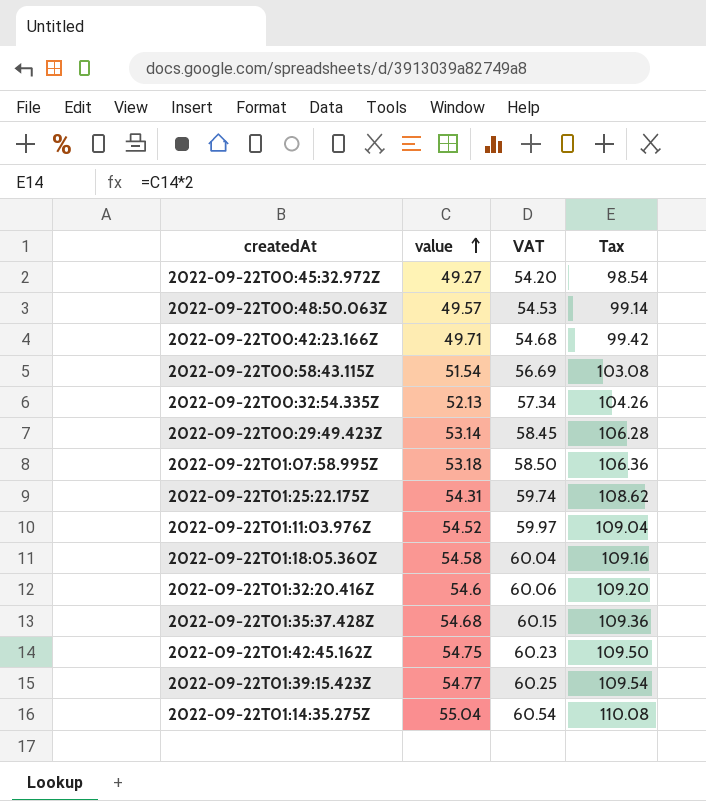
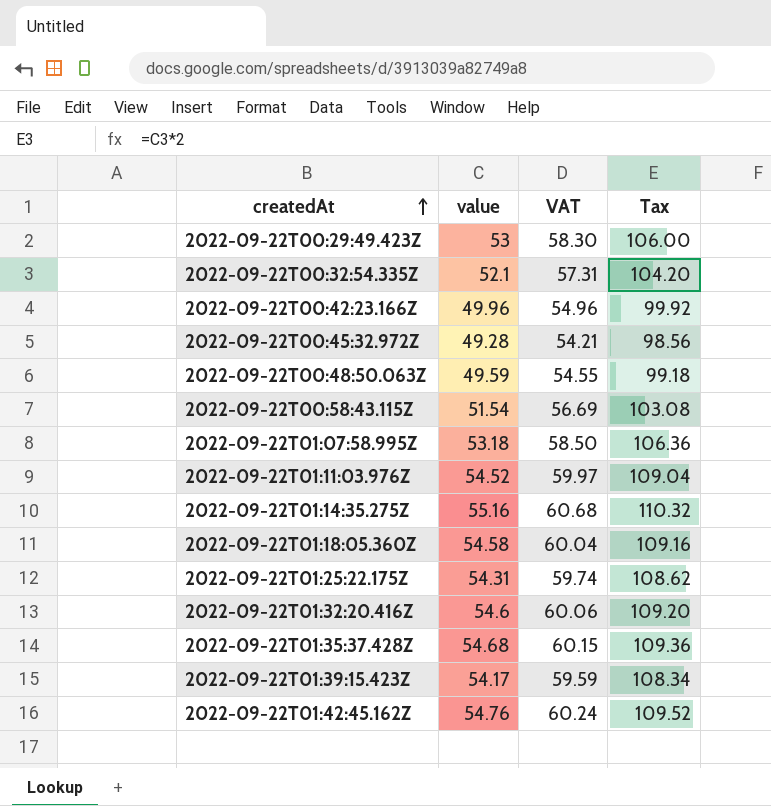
row order: value ascending -> createdAt ascending
2022-09-22T00:29:49.423Z | value: 53.14 -> 53
2022-09-22T00:29:49.423Z | VAT: 58.45 -> 58.30
2022-09-22T00:29:49.423Z | Tax: 106.28 -> 106.00
2022-09-22T00:32:54.335Z | value: 52.13 -> 52.1
2022-09-22T00:32:54.335Z | VAT: 57.34 -> 57.31
2022-09-22T00:32:54.335Z | Tax: 104.26 -> 104.20
2022-09-22T00:42:23.166Z | value: 49.71 -> 49.96
2022-09-22T00:42:23.166Z | VAT: 54.68 -> 54.96
2022-09-22T00:42:23.166Z | Tax: 99.42 -> 99.92
2022-09-22T00:45:32.972Z | value: 49.27 -> 49.28
2022-09-22T00:45:32.972Z | VAT: 54.20 -> 54.21
2022-09-22T00:45:32.972Z | Tax: 98.54 -> 98.56
2022-09-22T00:48:50.063Z | value: 49.57 -> 49.59
2022-09-22T00:48:50.063Z | VAT: 54.53 -> 54.55
2022-09-22T00:48:50.063Z | Tax: 99.14 -> 99.18
2022-09-22T01:14:35.275Z | value: 55.04 -> 55.16
2022-09-22T01:14:35.275Z | VAT: 60.54 -> 60.68
2022-09-22T01:14:35.275Z | Tax: 110.08 -> 110.32
2022-09-22T01:39:15.423Z | value: 54.77 -> 54.17
2022-09-22T01:39:15.423Z | VAT: 60.25 -> 59.59
2022-09-22T01:39:15.423Z | Tax: 109.54 -> 108.34
2022-09-22T01:42:45.162Z | value: 54.75 -> 54.76
2022-09-22T01:42:45.162Z | VAT: 60.23 -> 60.24
2022-09-22T01:42:45.162Z | Tax: 109.50 -> 109.52

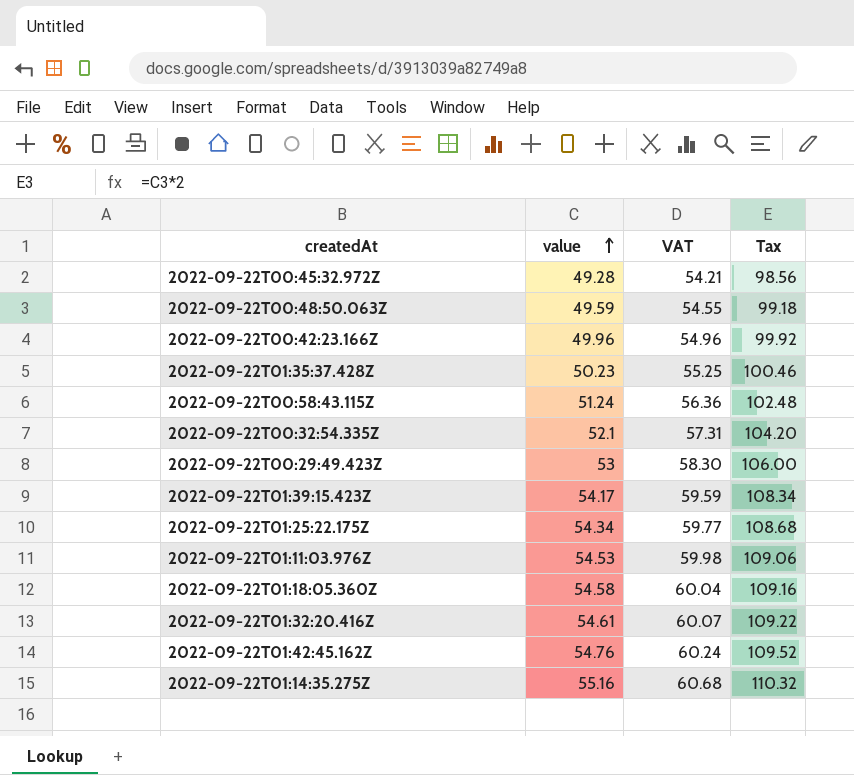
row order: createdAt ascending -> value ascending
row 2022-09-22T01:07:58.995Z: 53.18 | 58.50 | 106.36 -> none
2022-09-22T01:35:37.428Z | value: 54.68 -> 50.23
2022-09-22T01:35:37.428Z | VAT: 60.15 -> 55.25
2022-09-22T01:35:37.428Z | Tax: 109.36 -> 100.46
2022-09-22T00:58:43.115Z | value: 51.54 -> 51.24
2022-09-22T00:58:43.115Z | VAT: 56.69 -> 56.36
2022-09-22T00:58:43.115Z | Tax: 103.08 -> 102.48
2022-09-22T01:25:22.175Z | value: 54.31 -> 54.34
2022-09-22T01:25:22.175Z | VAT: 59.74 -> 59.77
2022-09-22T01:25:22.175Z | Tax: 108.62 -> 108.68
2022-09-22T01:11:03.976Z | value: 54.52 -> 54.53
2022-09-22T01:11:03.976Z | VAT: 59.97 -> 59.98
2022-09-22T01:11:03.976Z | Tax: 109.04 -> 109.06
2022-09-22T01:32:20.416Z | value: 54.6 -> 54.61
2022-09-22T01:32:20.416Z | VAT: 60.06 -> 60.07
2022-09-22T01:32:20.416Z | Tax: 109.20 -> 109.22

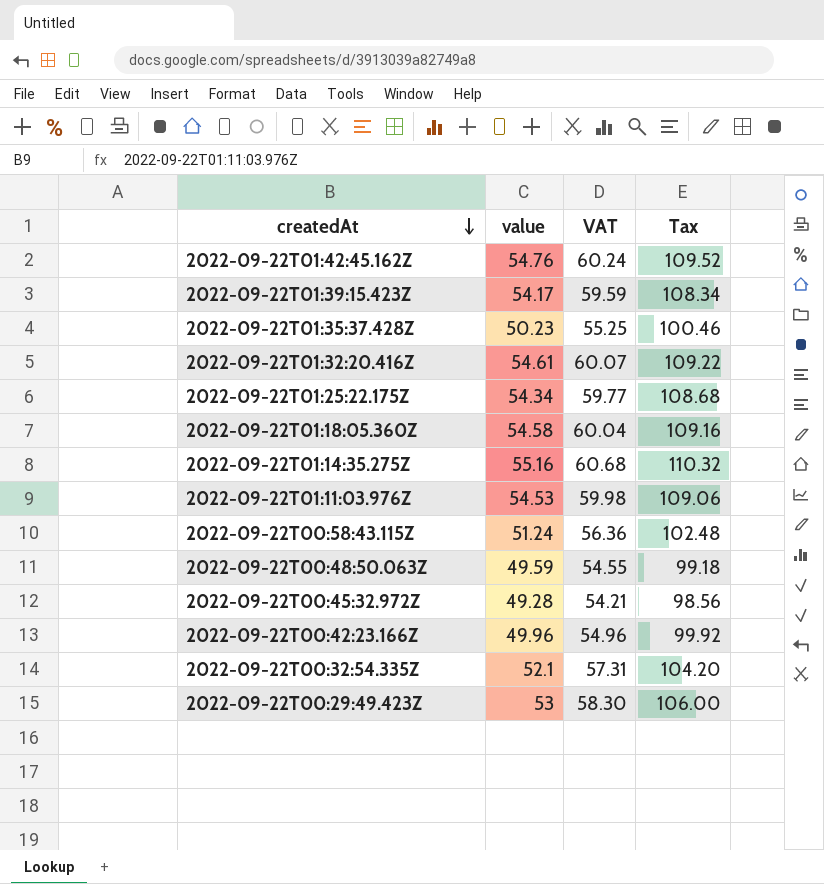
row order: value ascending -> createdAt descending

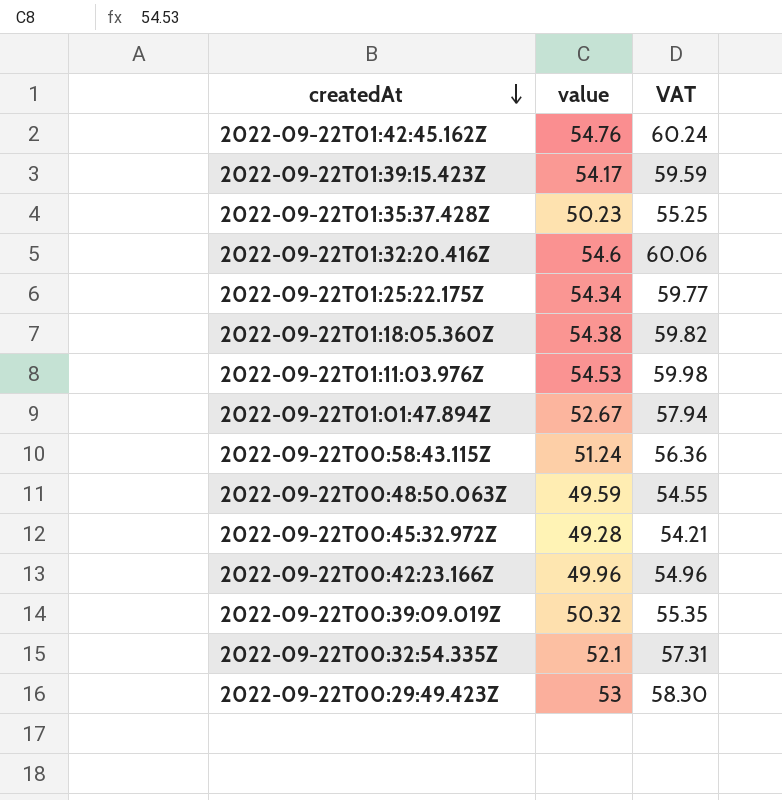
column Tax | formula: [value] * 2 -> none
row 2022-09-22T01:14:35.275Z: 55.16 | 60.68 | 110.32 -> none
2022-09-22T01:32:20.416Z | value: 54.61 -> 54.6
2022-09-22T01:32:20.416Z | VAT: 60.07 -> 60.06
2022-09-22T01:18:05.360Z | value: 54.58 -> 54.38
2022-09-22T01:18:05.360Z | VAT: 60.04 -> 59.82
row 2022-09-22T01:01:47.894Z: none -> 52.67 | 57.94
row 2022-09-22T00:39:09.019Z: none -> 50.32 | 55.35

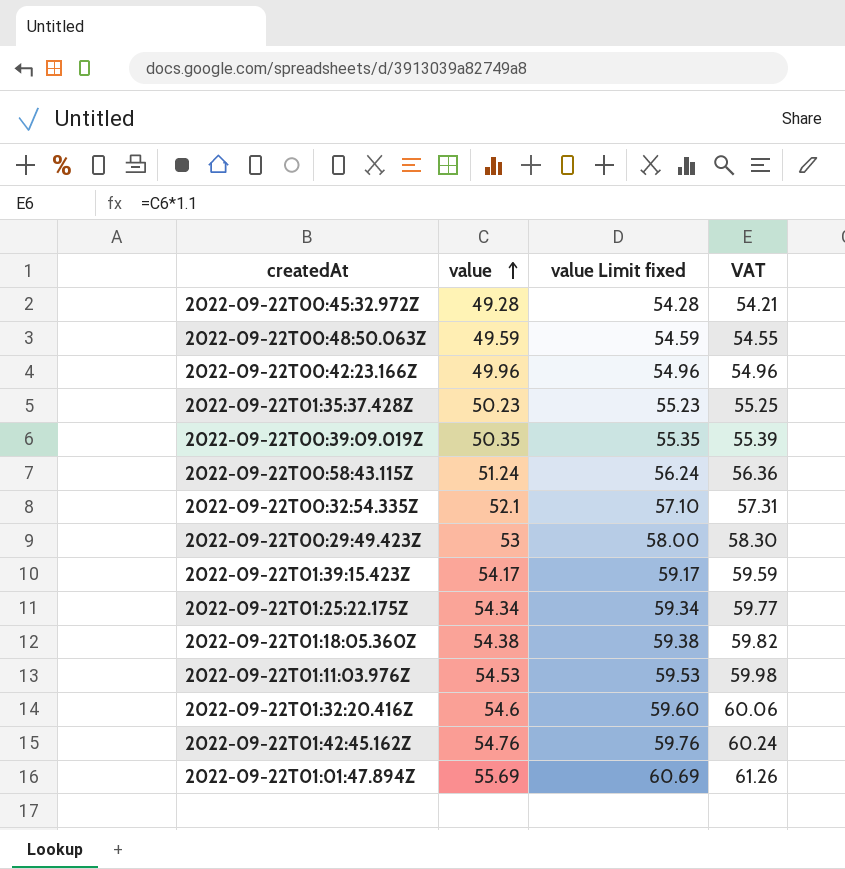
row order: createdAt descending -> value ascending
column value Limit fixed | formula: none -> [value] + 5
2022-09-22T00:39:09.019Z | value: 50.32 -> 50.35
2022-09-22T00:39:09.019Z | VAT: 55.35 -> 55.39
2022-09-22T01:01:47.894Z | value: 52.67 -> 55.69
2022-09-22T01:01:47.894Z | VAT: 57.94 -> 61.26

